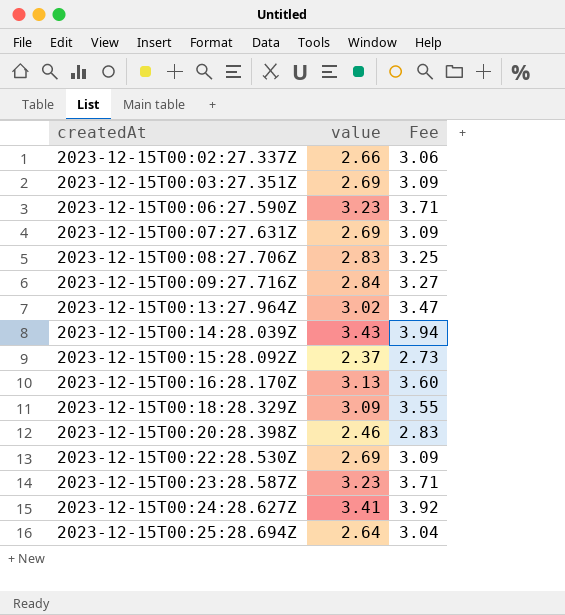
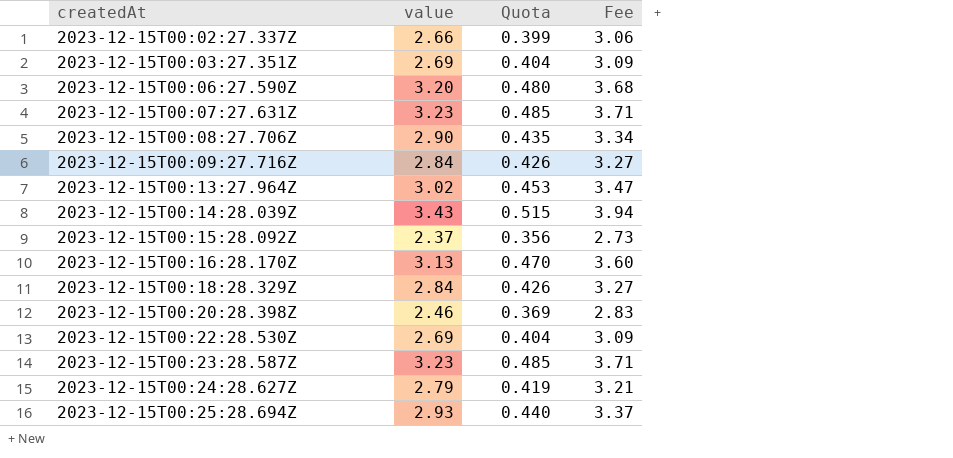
column Quota | formula: none -> [value] * 0.15
2023-12-15T00:06:27.590Z | value: 3.23 -> 3.20
2023-12-15T00:06:27.590Z | Fee: 3.71 -> 3.68
2023-12-15T00:07:27.631Z | value: 2.69 -> 3.23
2023-12-15T00:07:27.631Z | Fee: 3.09 -> 3.71
2023-12-15T00:08:27.706Z | value: 2.83 -> 2.90
2023-12-15T00:08:27.706Z | Fee: 3.25 -> 3.34
2023-12-15T00:18:28.329Z | value: 3.09 -> 2.84
2023-12-15T00:18:28.329Z | Fee: 3.55 -> 3.27
2023-12-15T00:24:28.627Z | value: 3.41 -> 2.79
2023-12-15T00:24:28.627Z | Fee: 3.92 -> 3.21
2023-12-15T00:25:28.694Z | value: 2.64 -> 2.93
2023-12-15T00:25:28.694Z | Fee: 3.04 -> 3.37

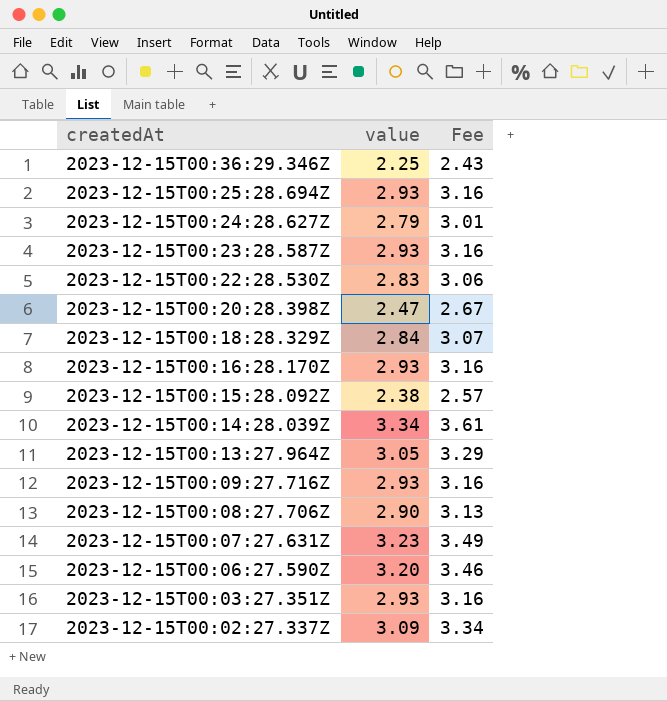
row order: createdAt ascending -> createdAt descending
column Quota | formula: [value] * 0.15 -> none
column Fee | formula: [value] * 1.15 -> [value] * 1.08
row 2023-12-15T00:36:29.346Z: none -> 2.25 | 2.43
2023-12-15T00:23:28.587Z | value: 3.23 -> 2.93
2023-12-15T00:22:28.530Z | value: 2.69 -> 2.83
2023-12-15T00:20:28.398Z | value: 2.46 -> 2.47
2023-12-15T00:16:28.170Z | value: 3.13 -> 2.93
2023-12-15T00:15:28.092Z | value: 2.37 -> 2.38
2023-12-15T00:14:28.039Z | value: 3.43 -> 3.34
2023-12-15T00:13:27.964Z | value: 3.02 -> 3.05
2023-12-15T00:09:27.716Z | value: 2.84 -> 2.93
2023-12-15T00:03:27.351Z | value: 2.69 -> 2.93
2023-12-15T00:02:27.337Z | value: 2.66 -> 3.09

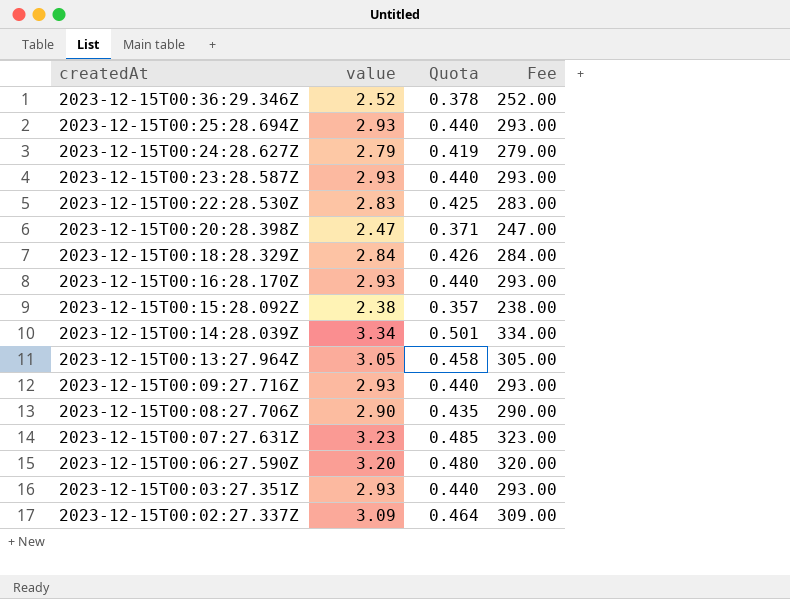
column Quota | formula: none -> [value] * 0.15
column Fee | formula: [value] * 1.08 -> [value] * 100
2023-12-15T00:36:29.346Z | value: 2.25 -> 2.52

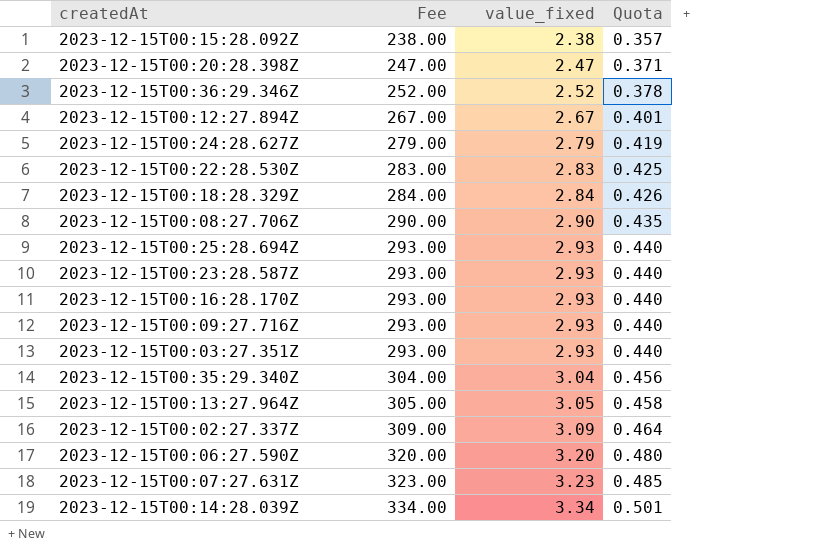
row order: createdAt descending -> Fee ascending
column Fee | position: 4 -> 2
column name: value -> value_fixed
row 2023-12-15T00:12:27.894Z: none -> 267.00 | 2.67 | 0.401
row 2023-12-15T00:35:29.340Z: none -> 304.00 | 3.04 | 0.456

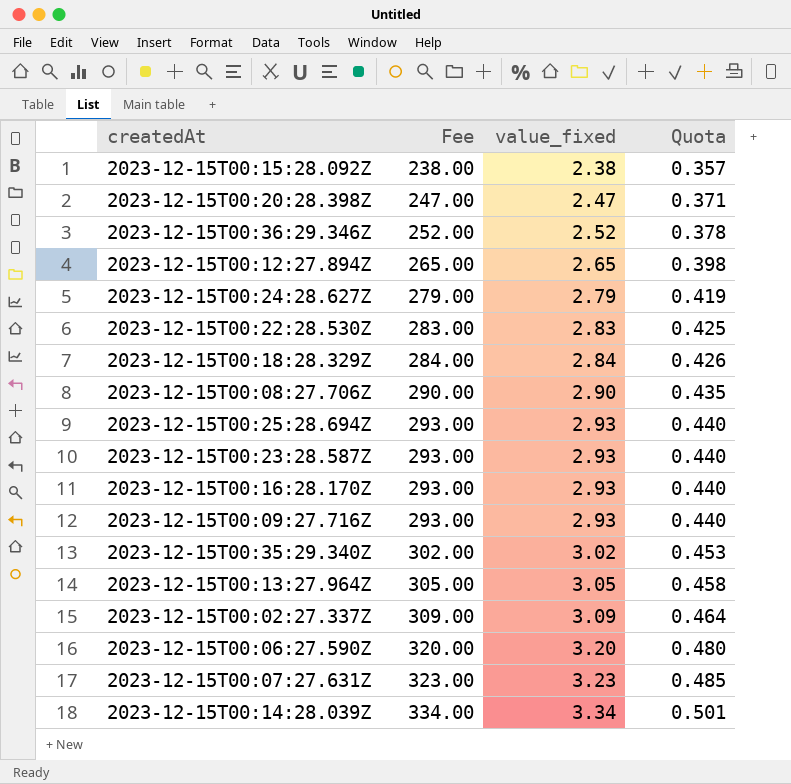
row 2023-12-15T00:03:27.351Z: 293.00 | 2.93 | 0.440 -> none
2023-12-15T00:12:27.894Z | Fee: 267.00 -> 265.00
2023-12-15T00:12:27.894Z | value_fixed: 2.67 -> 2.65
2023-12-15T00:12:27.894Z | Quota: 0.401 -> 0.398
2023-12-15T00:35:29.340Z | Fee: 304.00 -> 302.00
2023-12-15T00:35:29.340Z | value_fixed: 3.04 -> 3.02
2023-12-15T00:35:29.340Z | Quota: 0.456 -> 0.453

